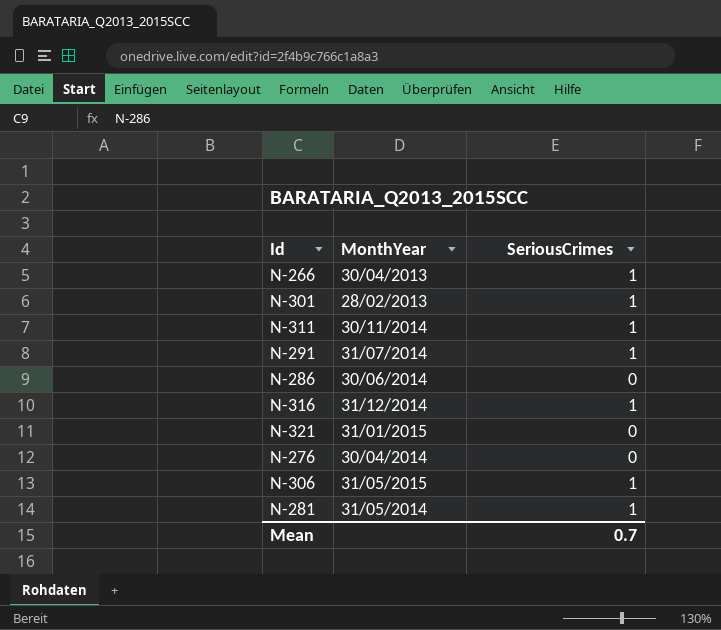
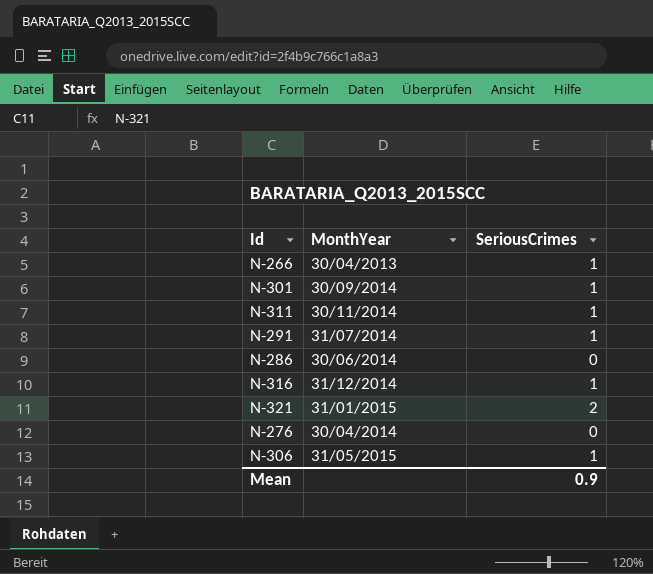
row N-281: 31/05/2014 | 1 -> none
N-301 | MonthYear: 28/02/2013 -> 30/09/2014
N-321 | SeriousCrimes: 0 -> 2
Mean | SeriousCrimes: 0.7 -> 0.9

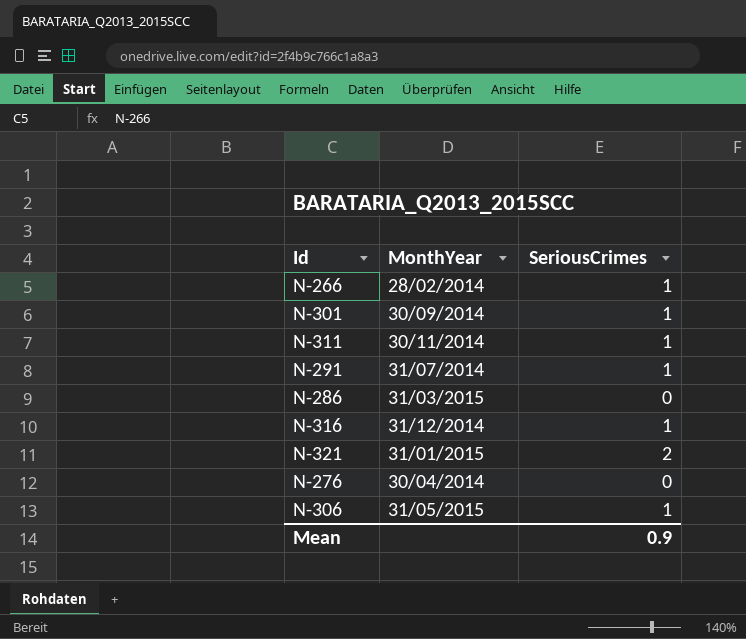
N-266 | MonthYear: 30/04/2013 -> 28/02/2014
N-286 | MonthYear: 30/06/2014 -> 31/03/2015

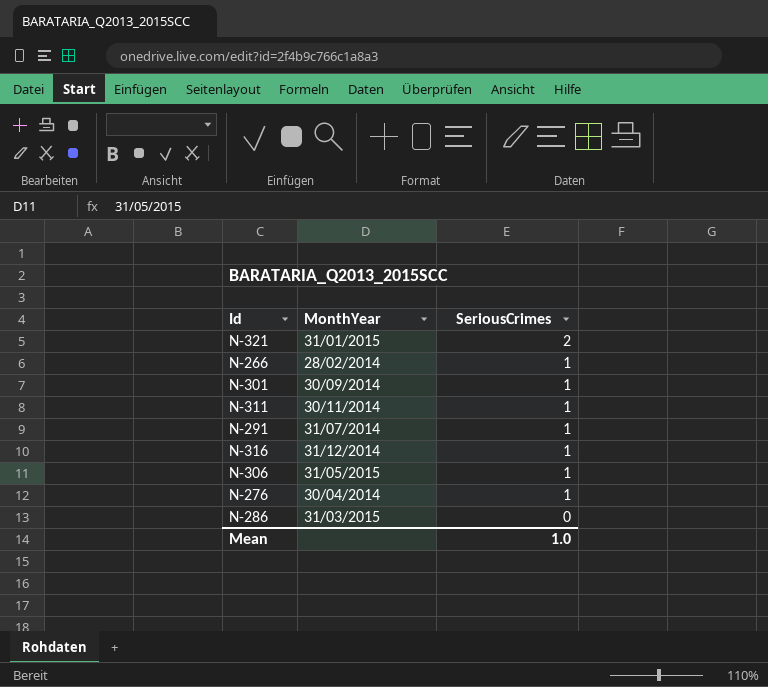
row order: none -> SeriousCrimes descending
N-276 | SeriousCrimes: 0 -> 1
Mean | SeriousCrimes: 0.9 -> 1.0

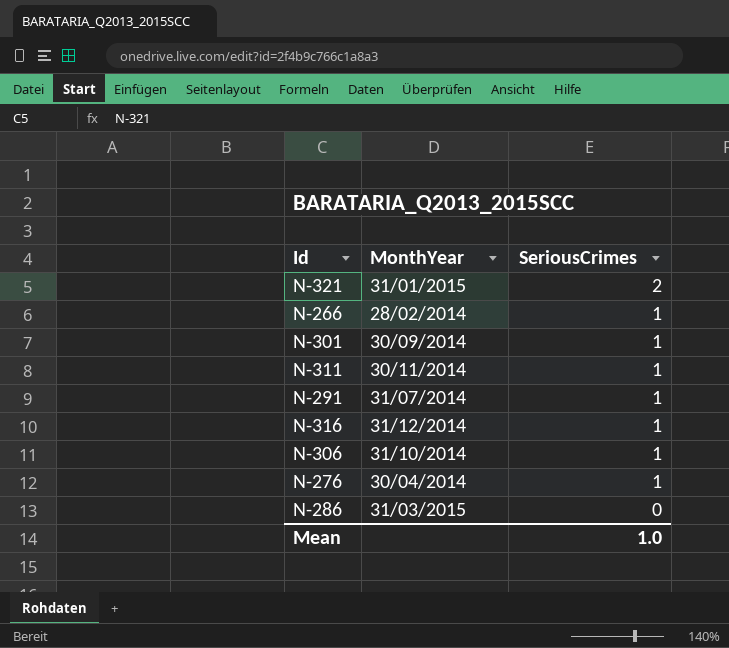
N-306 | MonthYear: 31/05/2015 -> 31/10/2014

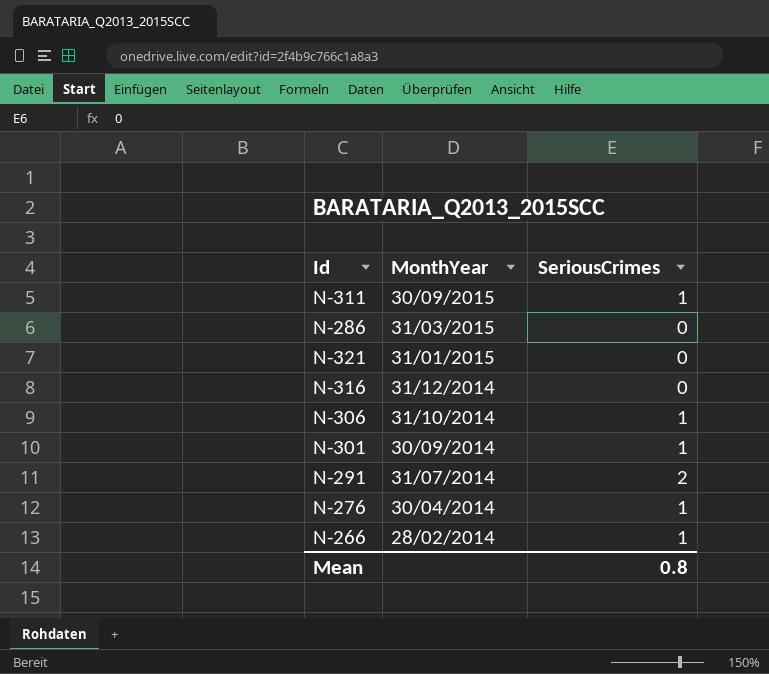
row order: SeriousCrimes descending -> MonthYear descending
N-311 | MonthYear: 30/11/2014 -> 30/09/2015
N-321 | SeriousCrimes: 2 -> 0
N-316 | SeriousCrimes: 1 -> 0
N-291 | SeriousCrimes: 1 -> 2
Mean | SeriousCrimes: 1.0 -> 0.8

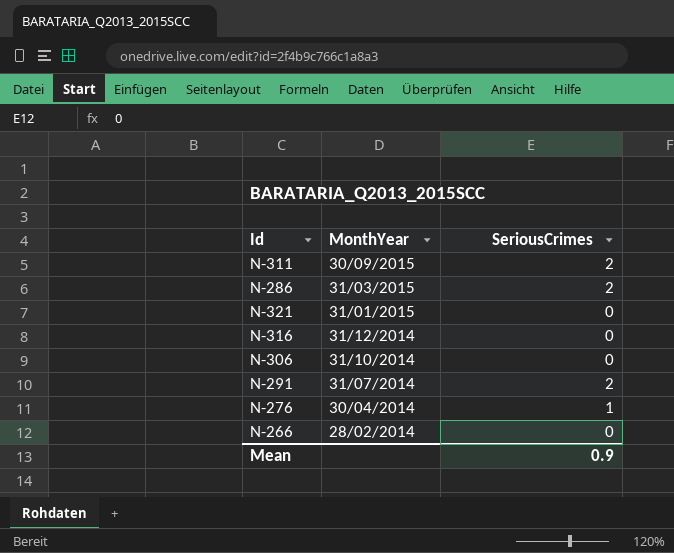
row N-301: 30/09/2014 | 1 -> none
N-311 | SeriousCrimes: 1 -> 2
N-286 | SeriousCrimes: 0 -> 2
N-306 | SeriousCrimes: 1 -> 0
N-266 | SeriousCrimes: 1 -> 0
Mean | SeriousCrimes: 0.8 -> 0.9

